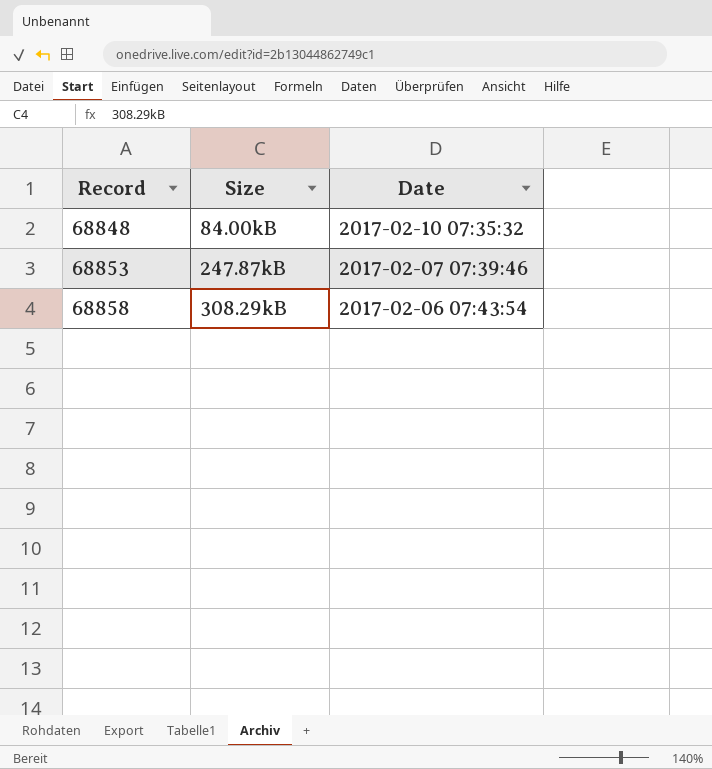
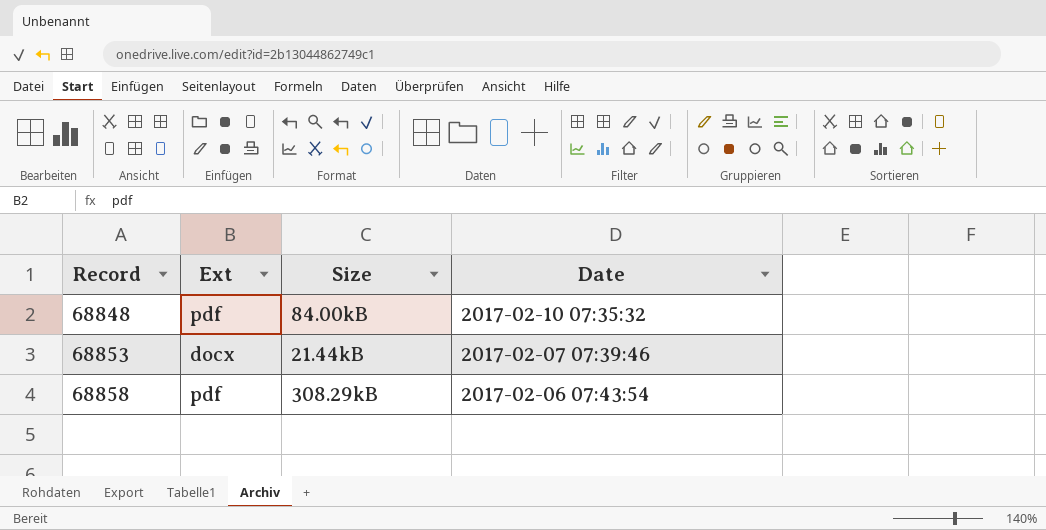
column Ext | position: none -> 2
68853 | Size: 247.87kB -> 21.44kB

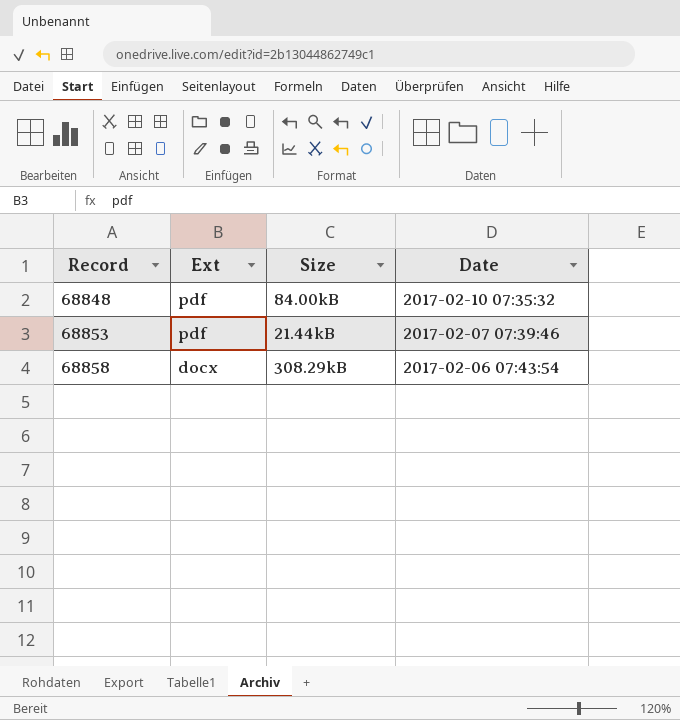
68853 | Ext: docx -> pdf
68858 | Ext: pdf -> docx

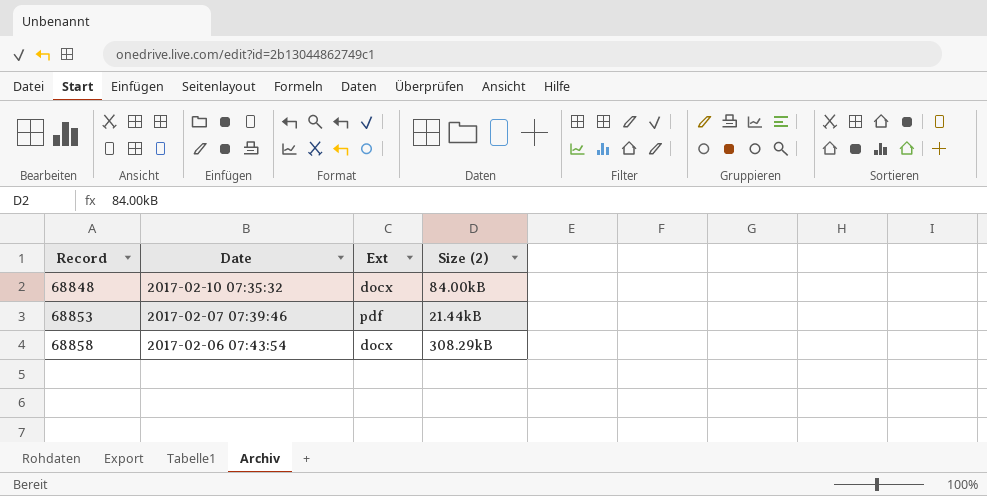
column Date | position: 4 -> 2
column name: Size -> Size (2)
68848 | Ext: pdf -> docx

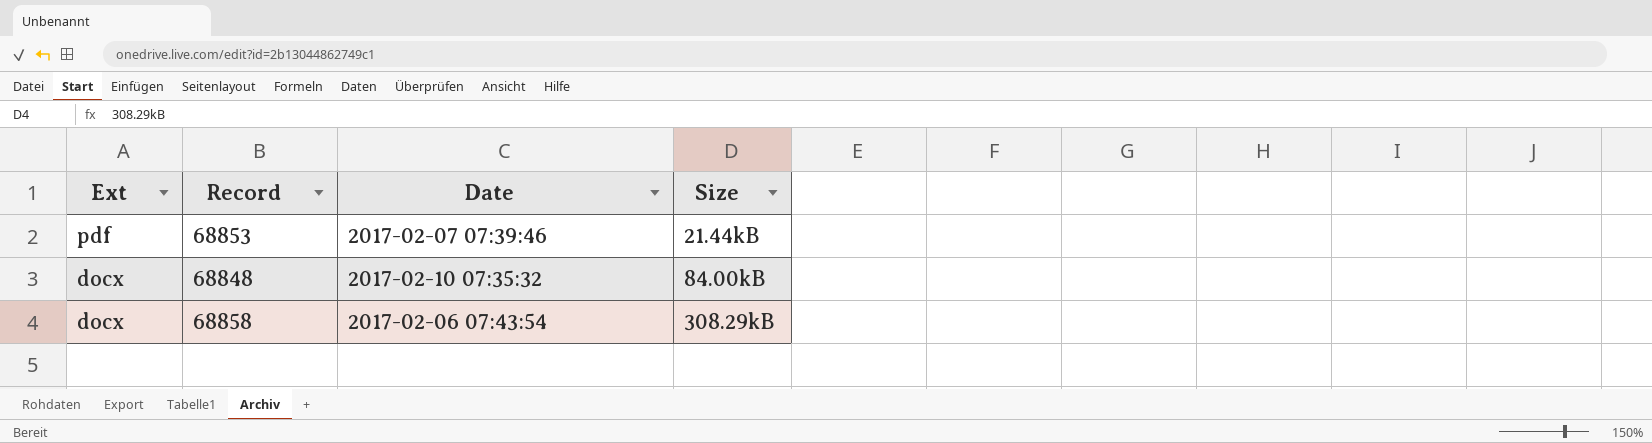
row order: Record ascending -> Ext descending
column Ext | position: 3 -> 1
column name: Size (2) -> Size

